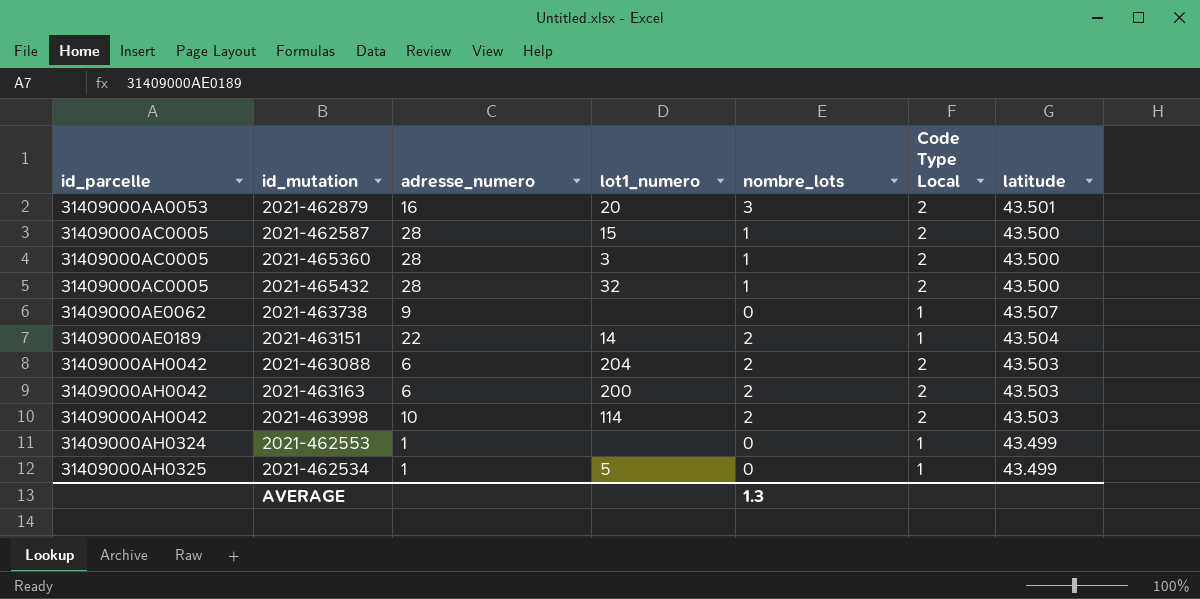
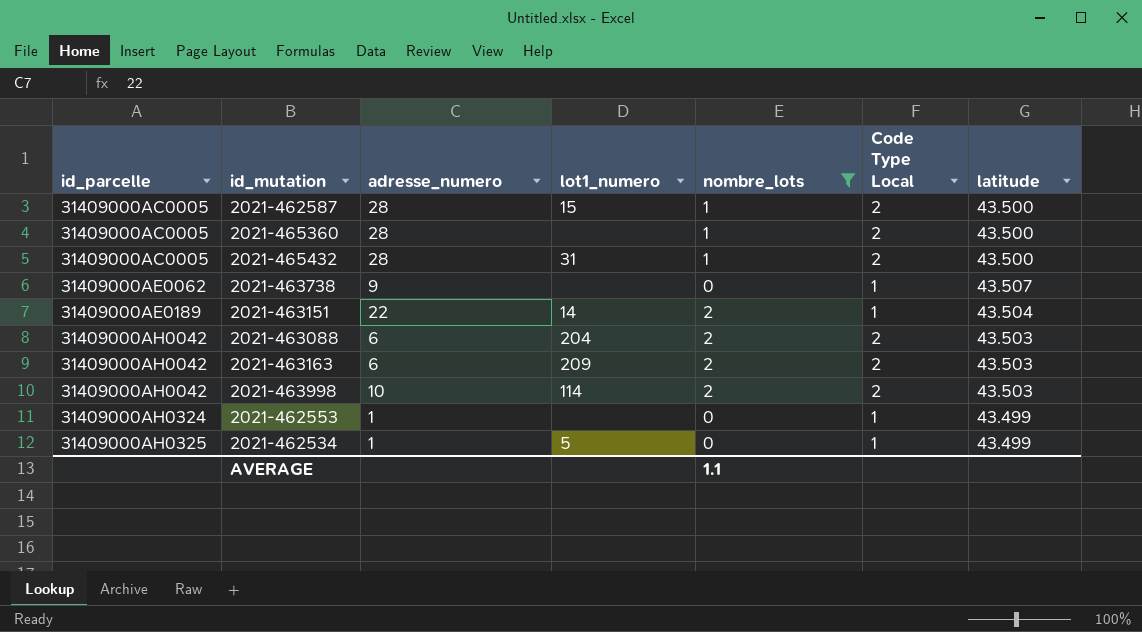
filter: none -> nombre_lots != 3
2021-465360 | lot1_numero: 3 -> none
2021-465432 | lot1_numero: 32 -> 31
2021-463163 | lot1_numero: 200 -> 209
AVERAGE | nombre_lots: 1.3 -> 1.1

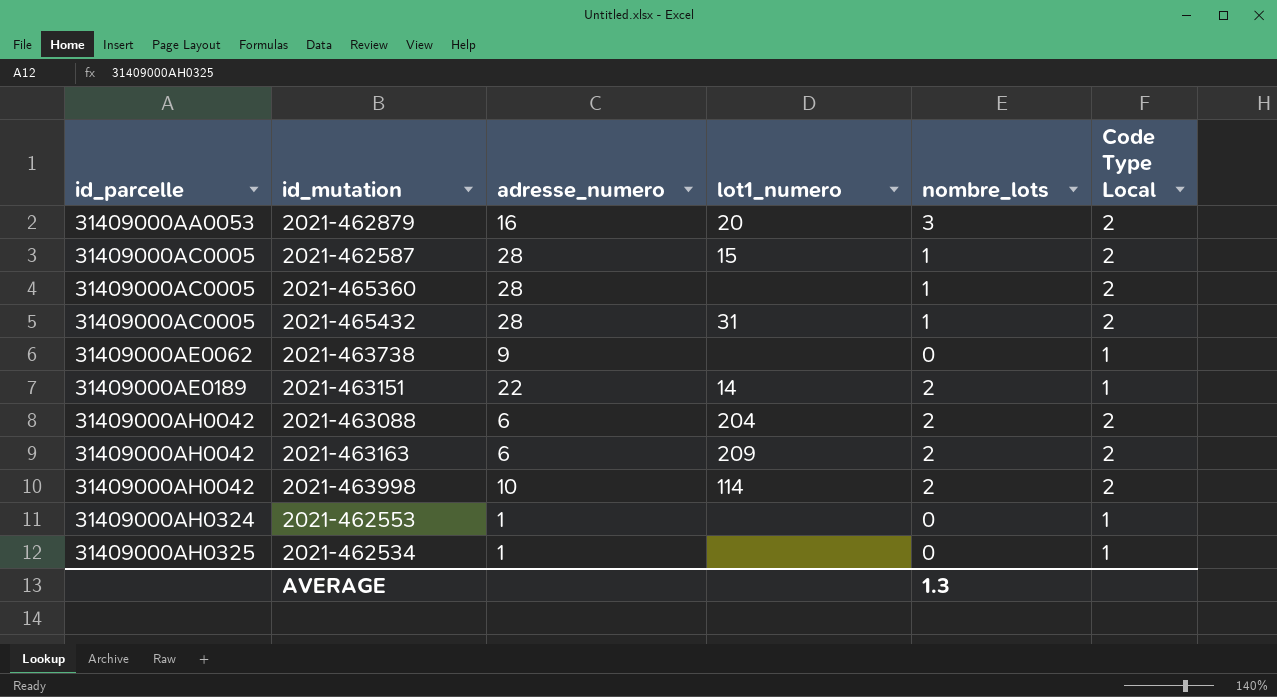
filter: nombre_lots != 3 -> none
column latitude | position: 7 -> none
2021-462534 | lot1_numero: 5 -> none
AVERAGE | nombre_lots: 1.1 -> 1.3

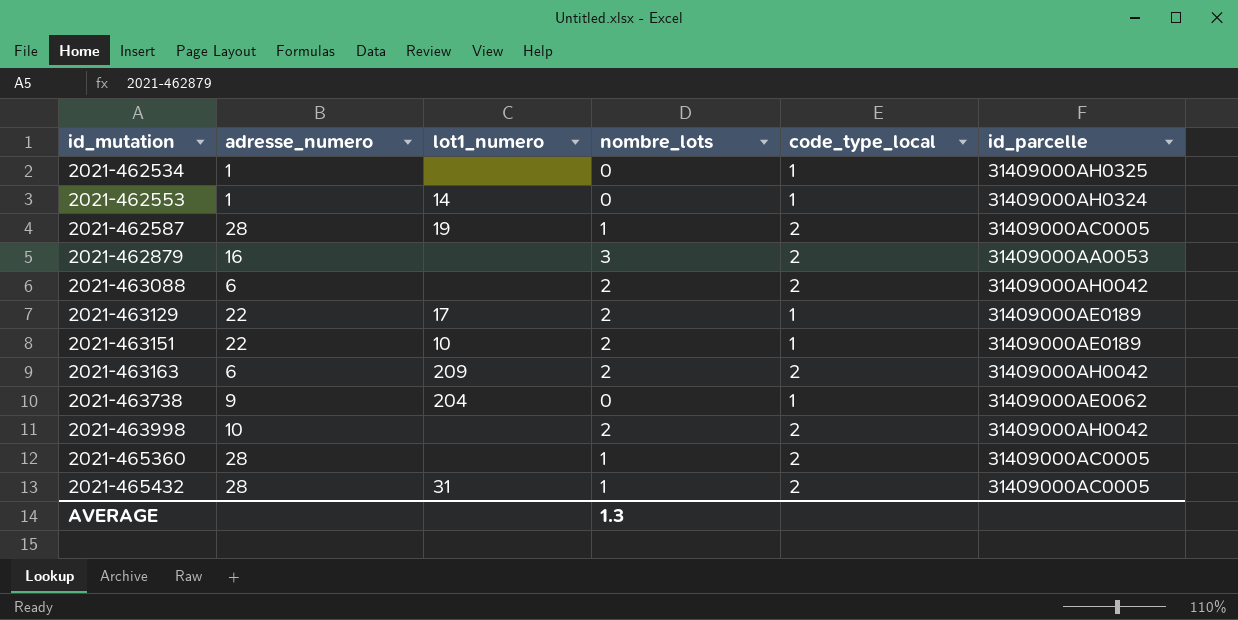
row order: id_parcelle ascending -> id_mutation ascending
column name: Code Type Local -> code_type_local
column id_parcelle | position: 1 -> 6
2021-462553 | lot1_numero: none -> 14
2021-462587 | lot1_numero: 15 -> 19
2021-462879 | lot1_numero: 20 -> none
2021-463088 | lot1_numero: 204 -> none
row 2021-463129: none -> 22 | 17 | 2 | 1 | 31409000AE0189
2021-463151 | lot1_numero: 14 -> 10
2021-463738 | lot1_numero: none -> 204
2021-463998 | lot1_numero: 114 -> none

